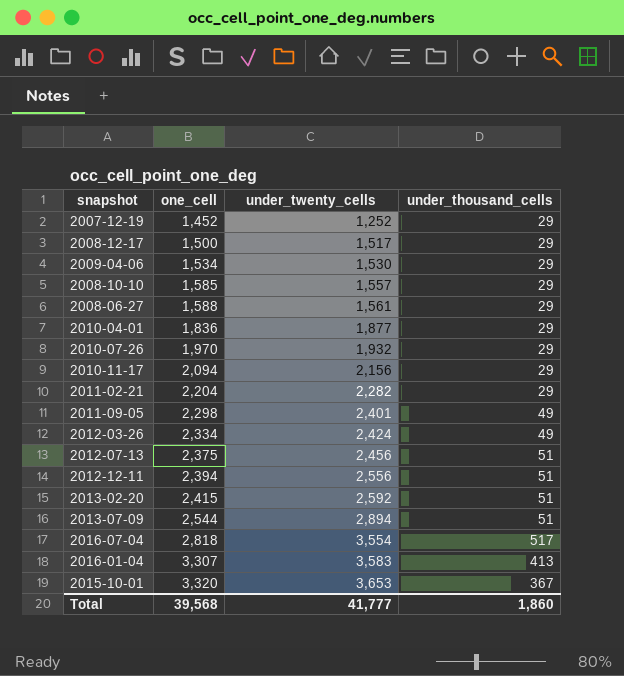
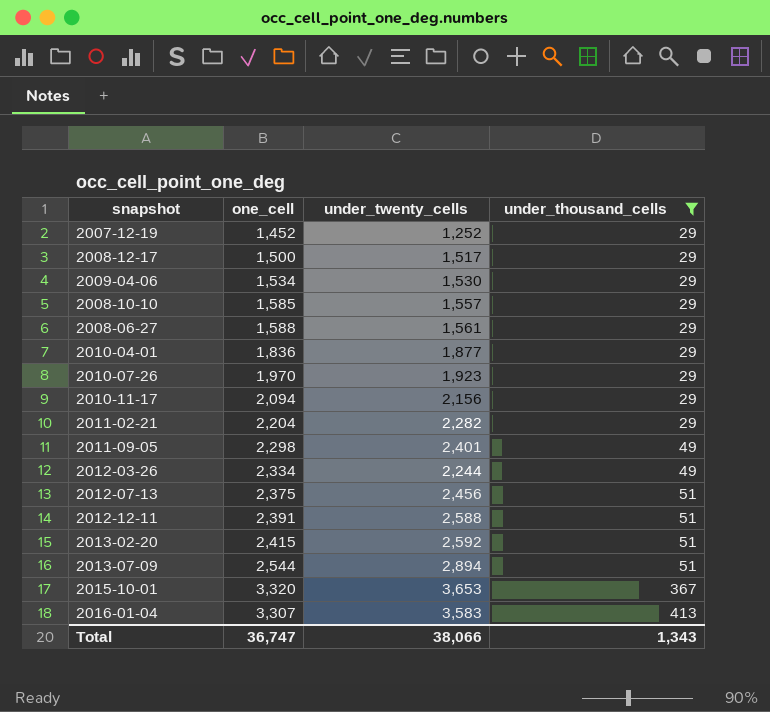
filter: none -> under_thousand_cells != 517
row order: one_cell ascending -> under_thousand_cells ascending
2010-07-26 | under_twenty_cells: 1,932 -> 1,923
2012-03-26 | under_twenty_cells: 2,424 -> 2,244
2012-12-11 | one_cell: 2,394 -> 2,391
2012-12-11 | under_twenty_cells: 2,556 -> 2,588
Total | one_cell: 39,568 -> 36,747
Total | under_twenty_cells: 41,777 -> 38,066
Total | under_thousand_cells: 1,860 -> 1,343

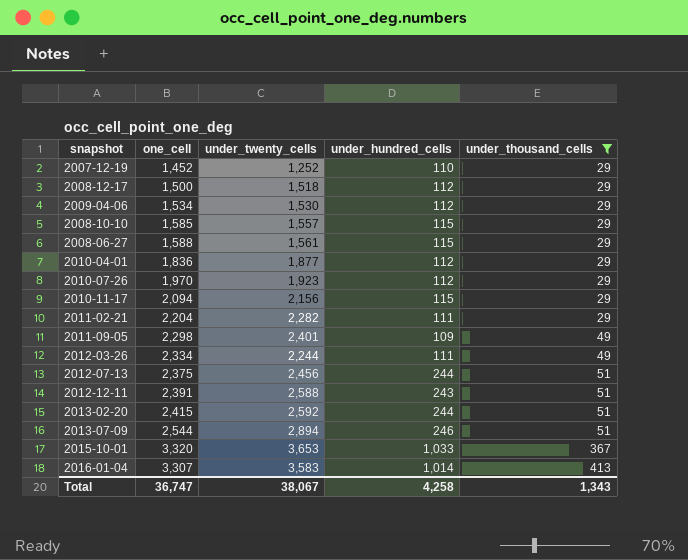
column under_hundred_cells | position: none -> 4
2008-12-17 | under_twenty_cells: 1,517 -> 1,518
Total | under_twenty_cells: 38,066 -> 38,067

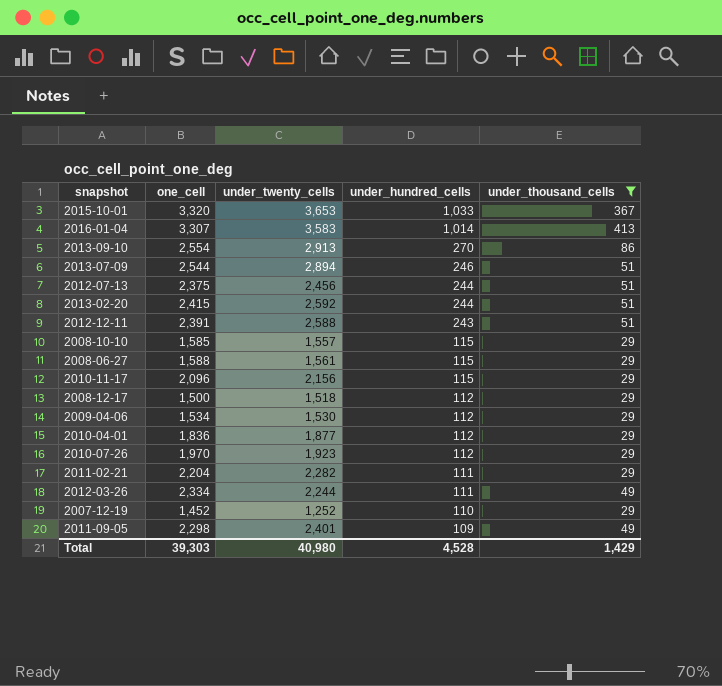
row order: under_thousand_cells ascending -> under_hundred_cells descending
row 2013-09-10: none -> 2,554 | 2,913 | 270 | 86
2010-11-17 | one_cell: 2,094 -> 2,096
Total | one_cell: 36,747 -> 39,303
Total | under_twenty_cells: 38,067 -> 40,980
Total | under_hundred_cells: 4,258 -> 4,528
Total | under_thousand_cells: 1,343 -> 1,429

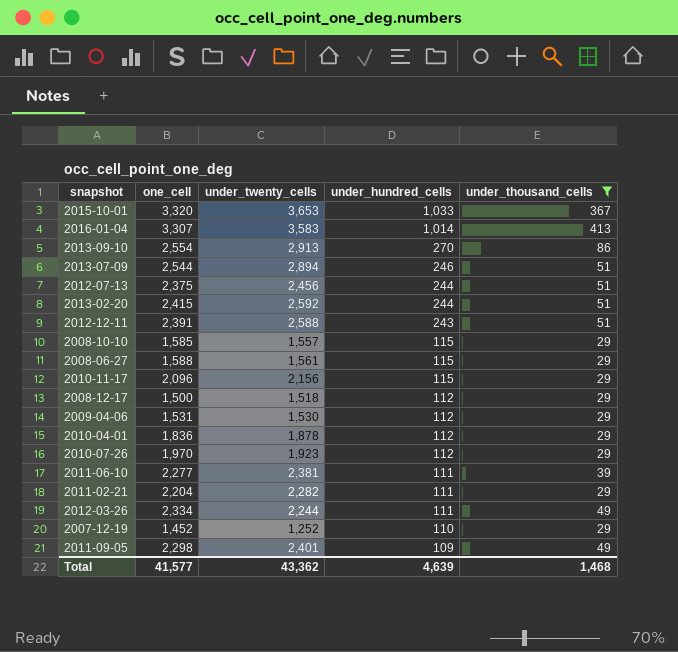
2009-04-06 | one_cell: 1,534 -> 1,531
2010-04-01 | under_twenty_cells: 1,877 -> 1,878
row 2011-06-10: none -> 2,277 | 2,381 | 111 | 39
Total | one_cell: 39,303 -> 41,577
Total | under_twenty_cells: 40,980 -> 43,362
Total | under_hundred_cells: 4,528 -> 4,639
Total | under_thousand_cells: 1,429 -> 1,468

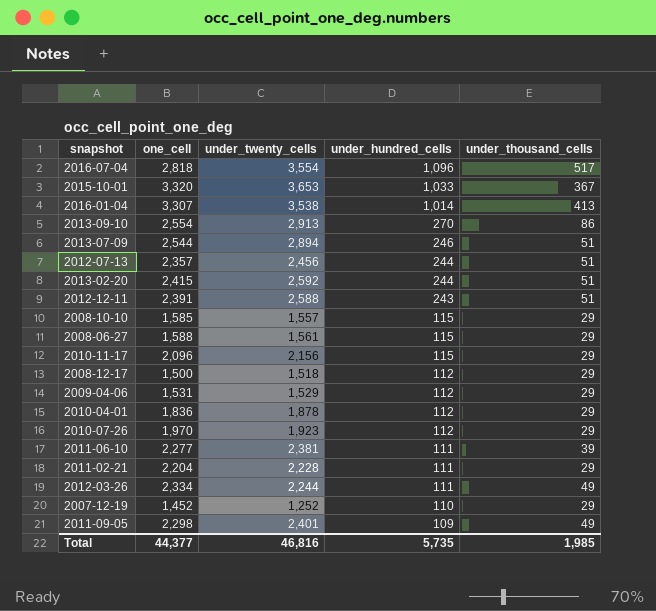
filter: under_thousand_cells != 517 -> none
2016-01-04 | under_twenty_cells: 3,583 -> 3,538
2012-07-13 | one_cell: 2,375 -> 2,357
2009-04-06 | under_twenty_cells: 1,530 -> 1,529
2011-02-21 | under_twenty_cells: 2,282 -> 2,228
Total | one_cell: 41,577 -> 44,377
Total | under_twenty_cells: 43,362 -> 46,816
Total | under_hundred_cells: 4,639 -> 5,735
Total | under_thousand_cells: 1,468 -> 1,985

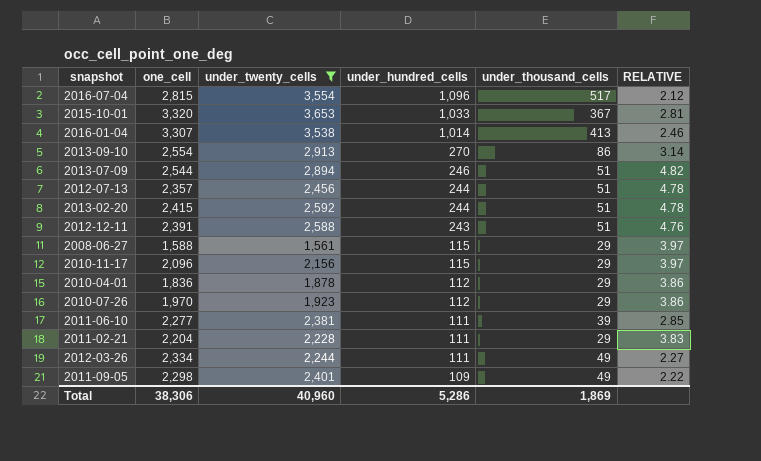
filter: none -> under_twenty_cells >= 1,561
column RELATIVE | formula: none -> [under_hundred_cells] / [under_thousand_cells]
2016-07-04 | one_cell: 2,818 -> 2,815
Total | one_cell: 44,377 -> 38,306
Total | under_twenty_cells: 46,816 -> 40,960
Total | under_hundred_cells: 5,735 -> 5,286
Total | under_thousand_cells: 1,985 -> 1,869

